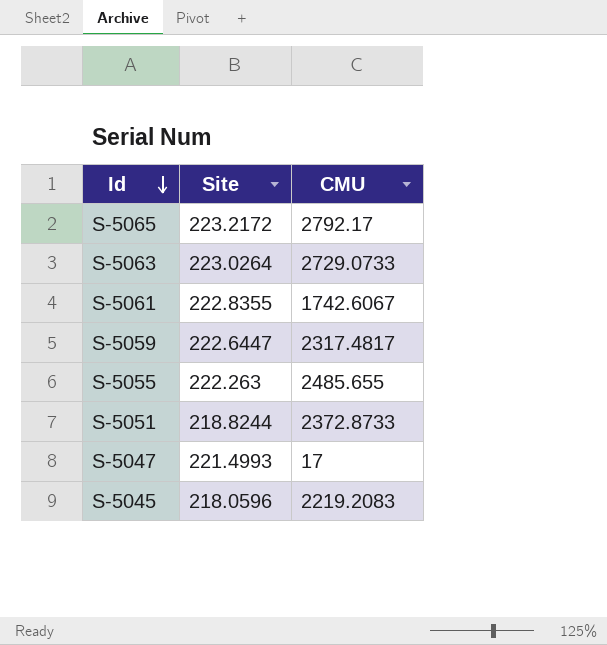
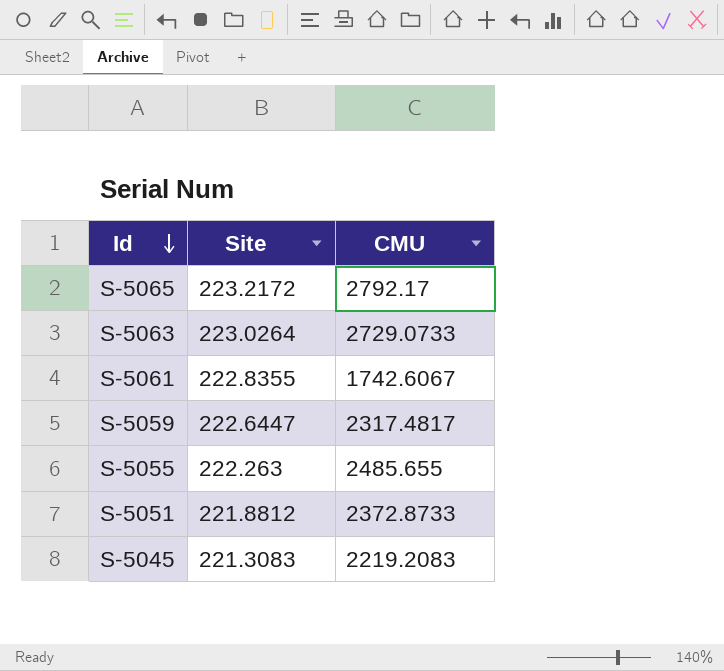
row S-5047: 221.4993 | 17 -> none
S-5051 | Site: 218.8244 -> 221.8812
S-5045 | Site: 218.0596 -> 221.3083

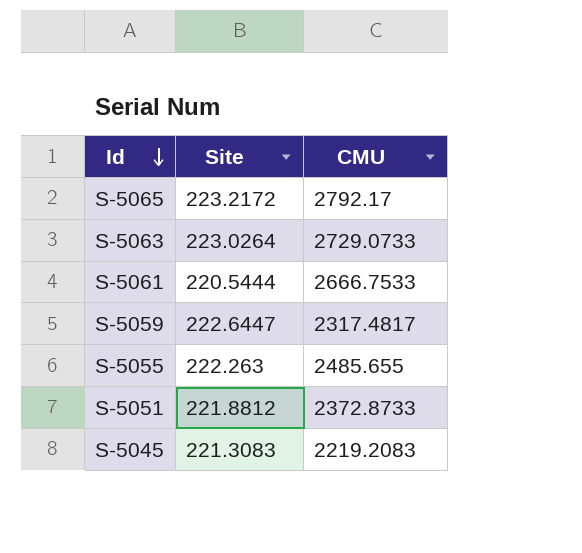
S-5061 | Site: 222.8355 -> 220.5444
S-5061 | CMU: 1742.6067 -> 2666.7533

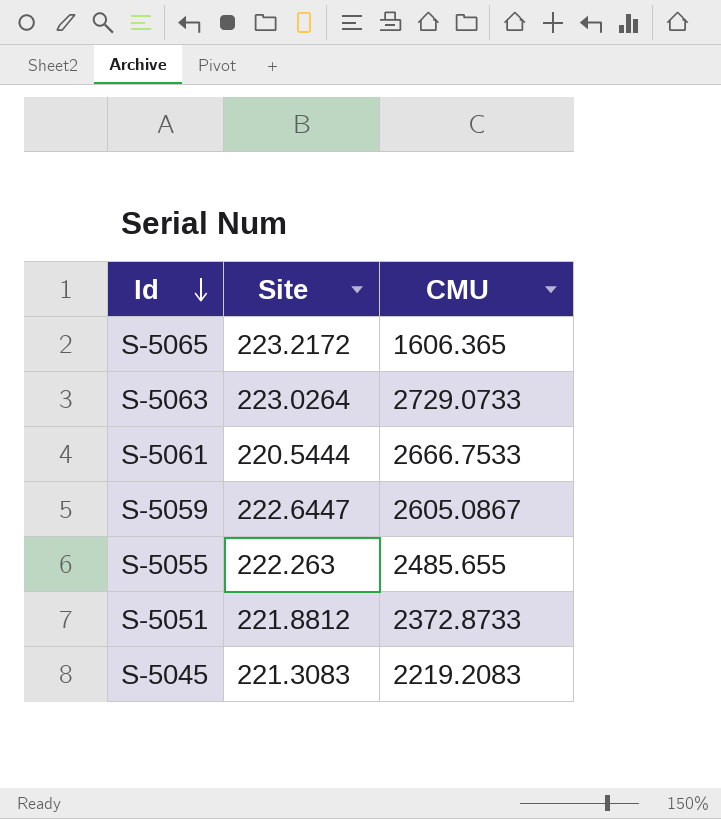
S-5065 | CMU: 2792.17 -> 1606.365
S-5059 | CMU: 2317.4817 -> 2605.0867

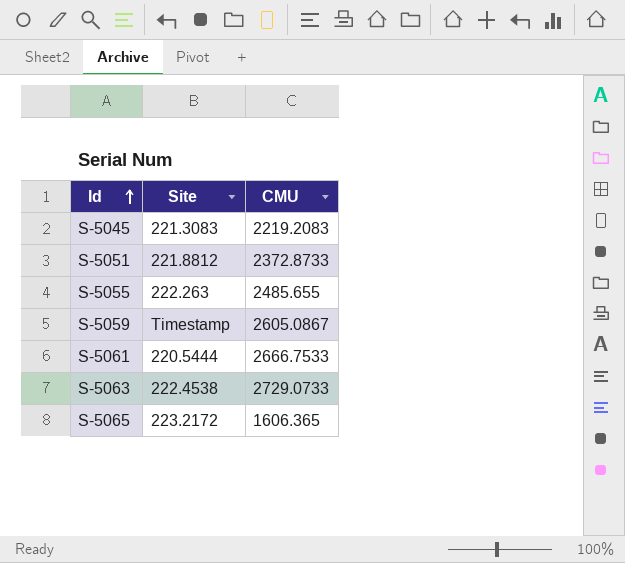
row order: Id descending -> Id ascending
S-5059 | Site: 222.6447 -> Timestamp
S-5063 | Site: 223.0264 -> 222.4538

